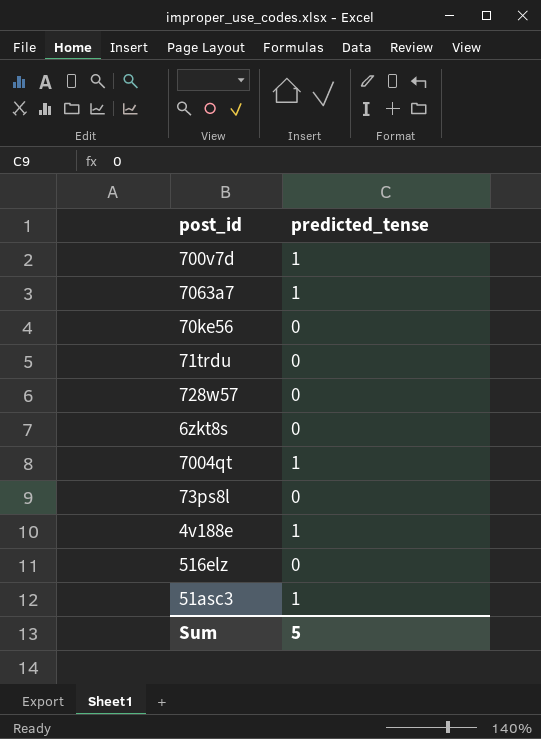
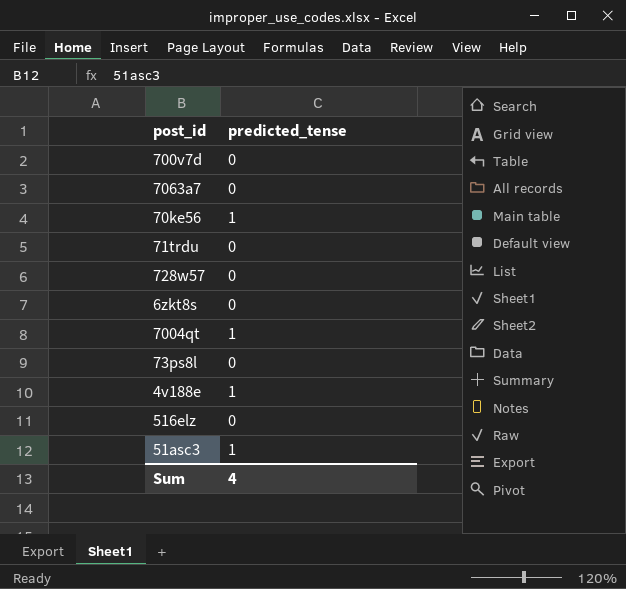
700v7d | predicted_tense: 1 -> 0
7063a7 | predicted_tense: 1 -> 0
70ke56 | predicted_tense: 0 -> 1
Sum | predicted_tense: 5 -> 4

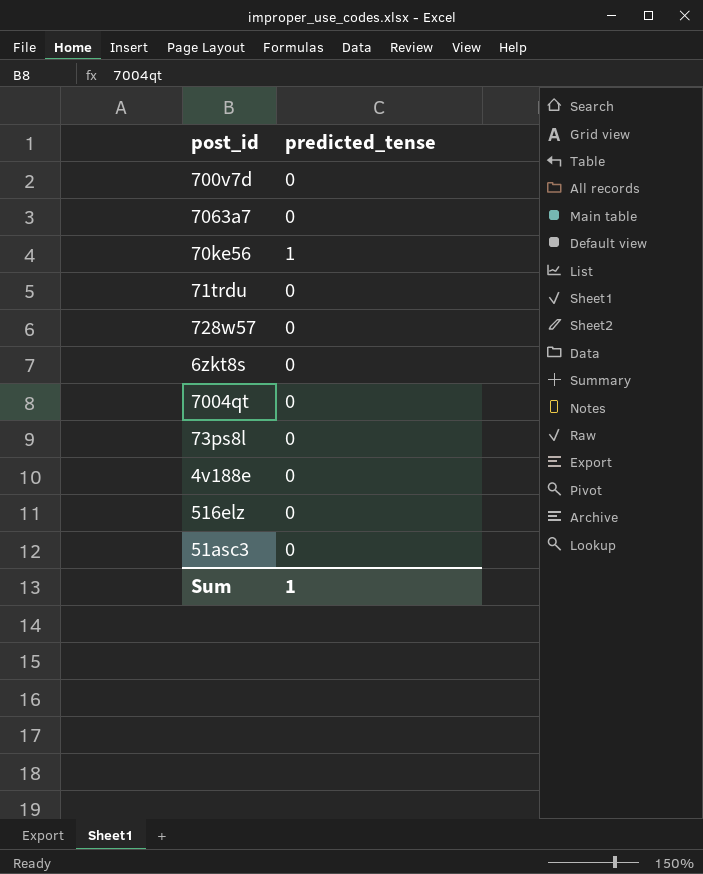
7004qt | predicted_tense: 1 -> 0
4v188e | predicted_tense: 1 -> 0
51asc3 | predicted_tense: 1 -> 0
Sum | predicted_tense: 4 -> 1

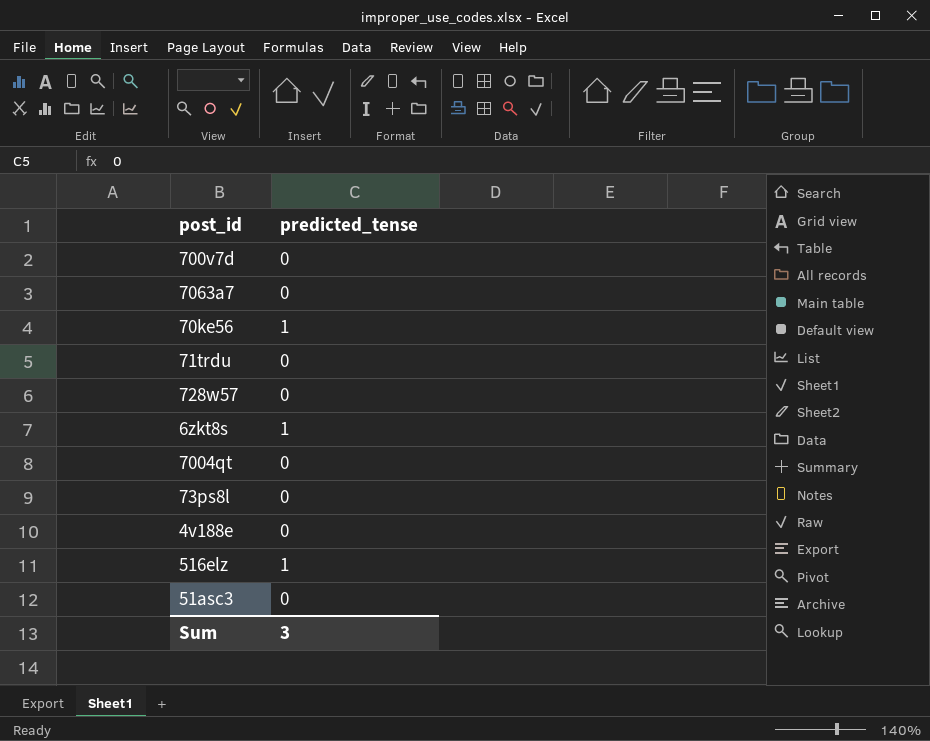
6zkt8s | predicted_tense: 0 -> 1
516elz | predicted_tense: 0 -> 1
Sum | predicted_tense: 1 -> 3

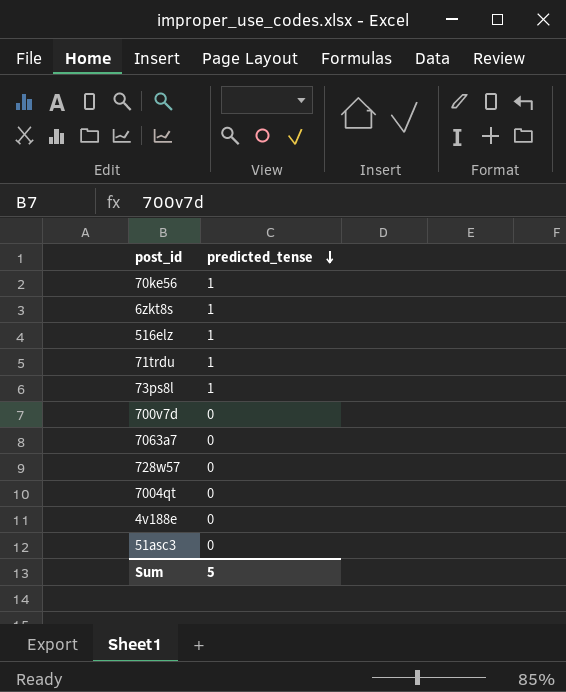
row order: none -> predicted_tense descending
71trdu | predicted_tense: 0 -> 1
73ps8l | predicted_tense: 0 -> 1
Sum | predicted_tense: 3 -> 5

